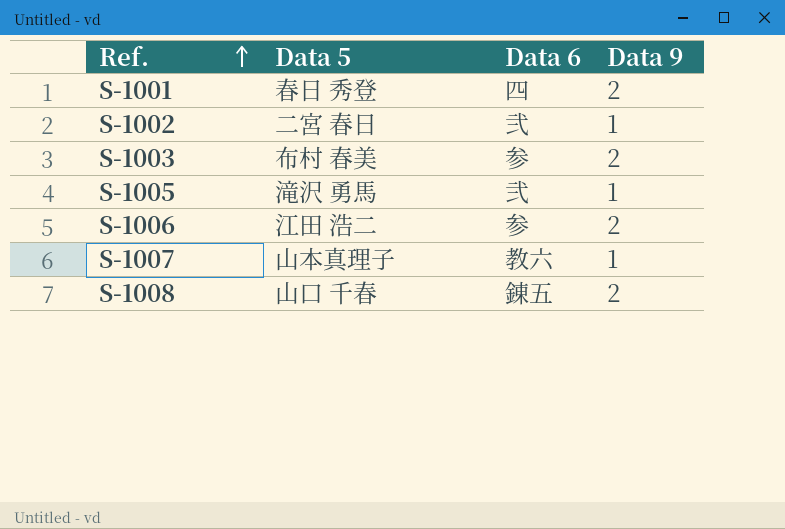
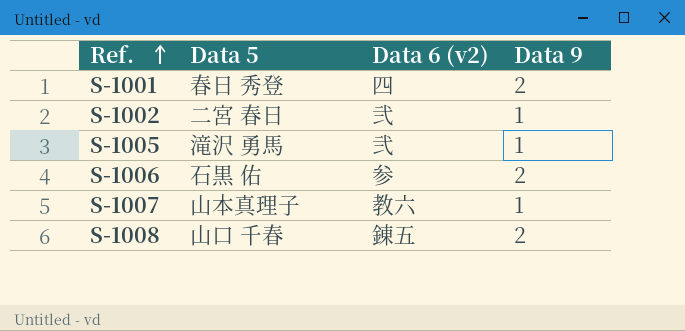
column name: Data 6 -> Data 6 (v2)
row S-1003: 布村 春美 | 参 | 2 -> none
S-1006 | Data 5: 江田 浩二 -> 石黒 佑

